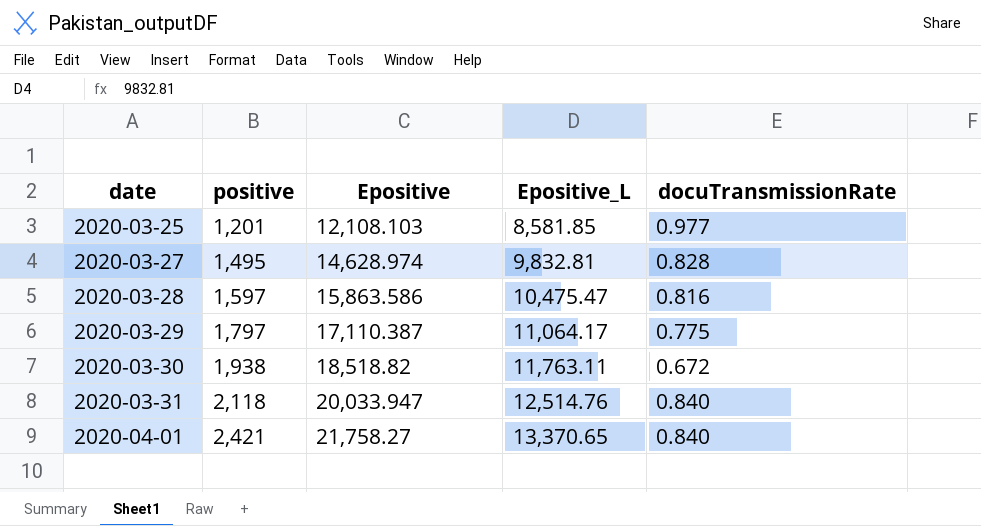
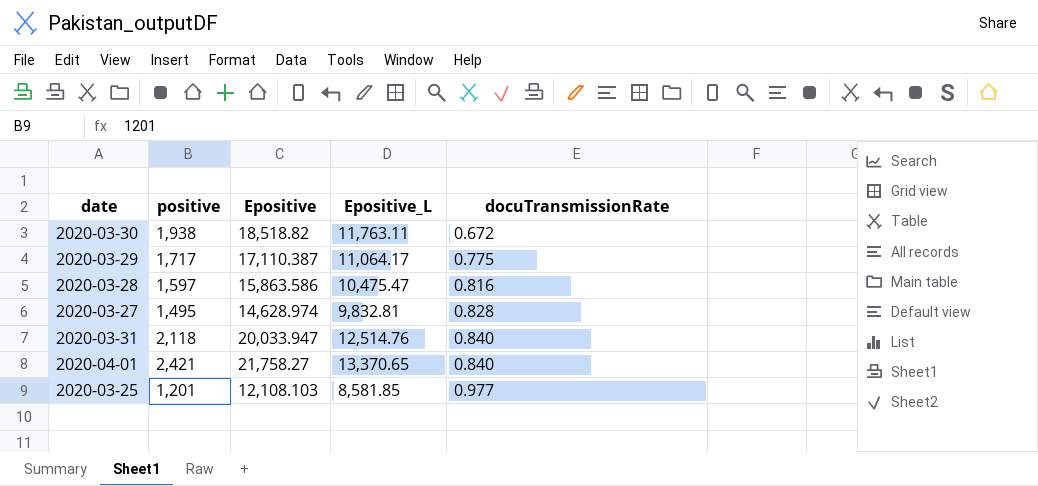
row order: date ascending -> docuTransmissionRate ascending
2020-03-29 | positive: 1,797 -> 1,717

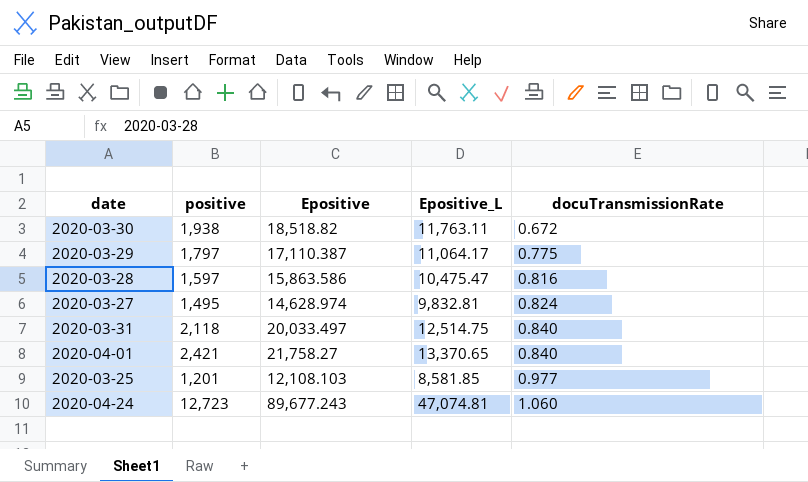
2020-03-29 | positive: 1,717 -> 1,797
2020-03-27 | docuTransmissionRate: 0.828 -> 0.824
2020-03-31 | Epositive: 20,033.947 -> 20,033.497
2020-03-31 | Epositive_L: 12,514.76 -> 12,514.75
row 2020-04-24: none -> 12,723 | 89,677.243 | 47,074.81 | 1.060

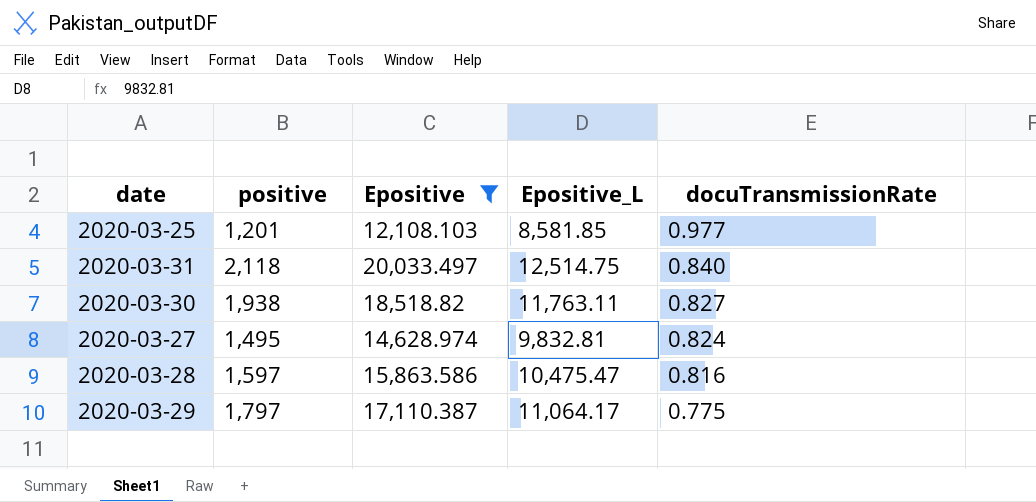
filter: none -> Epositive <= 20,033.497
row order: docuTransmissionRate ascending -> docuTransmissionRate descending
2020-03-30 | docuTransmissionRate: 0.672 -> 0.827

